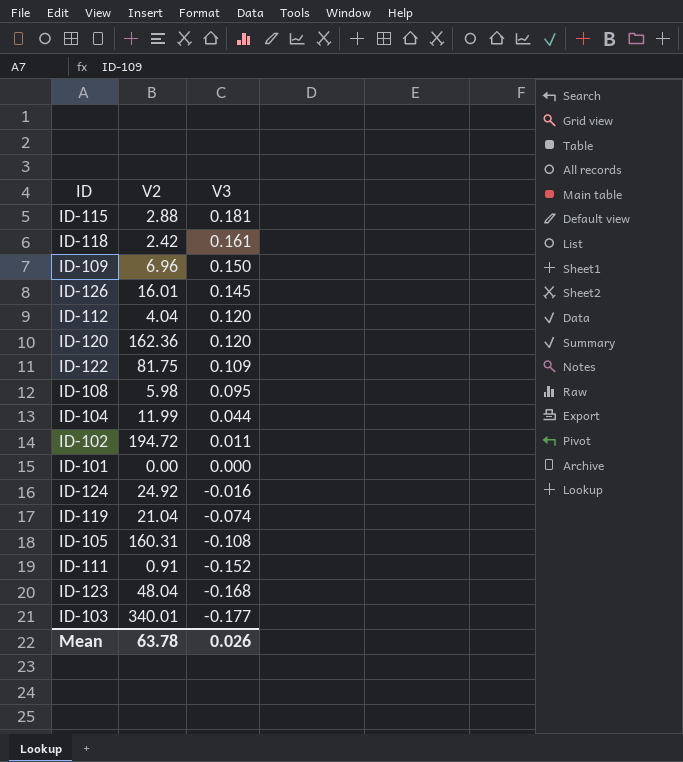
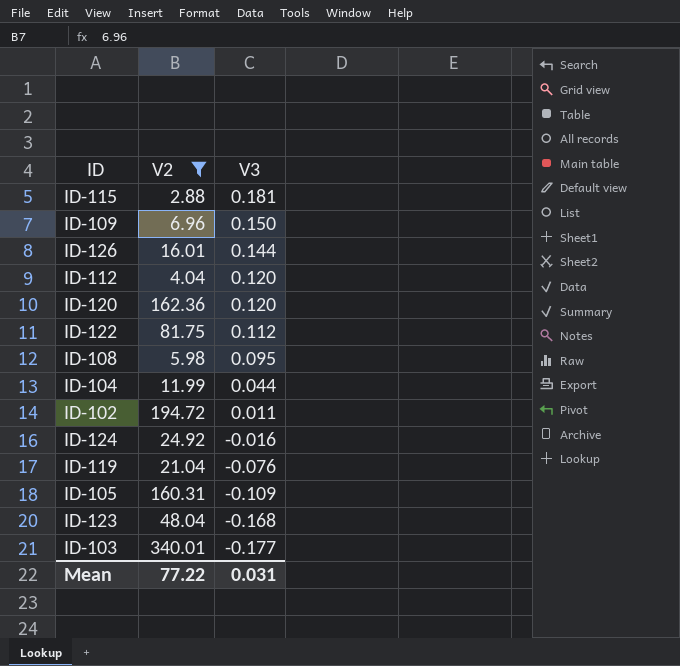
filter: none -> V2 >= 2.88
ID-126 | V3: 0.145 -> 0.144
ID-122 | V3: 0.109 -> 0.112
ID-119 | V3: -0.074 -> -0.076
ID-105 | V3: -0.108 -> -0.109
Mean | V2: 63.78 -> 77.22
Mean | V3: 0.026 -> 0.031

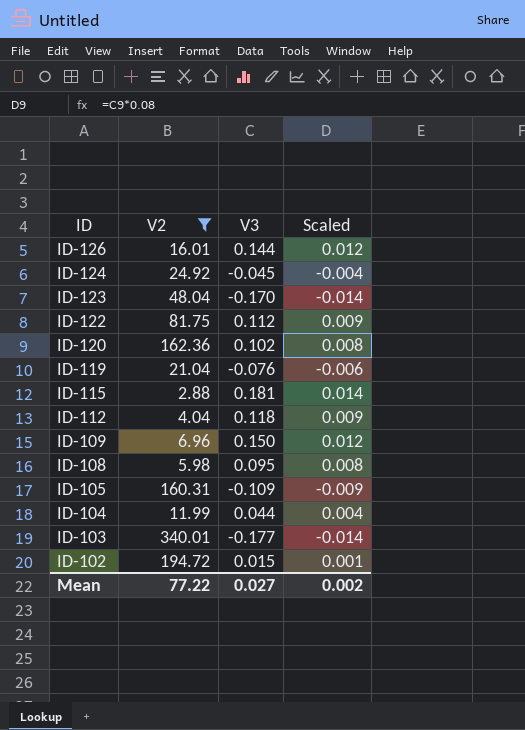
row order: V3 descending -> ID descending
column Scaled | formula: none -> [V3] * 0.08
ID-124 | V3: -0.016 -> -0.045
ID-123 | V3: -0.168 -> -0.170
ID-120 | V3: 0.120 -> 0.102
ID-112 | V3: 0.120 -> 0.118
ID-102 | V3: 0.011 -> 0.015
Mean | V3: 0.031 -> 0.027

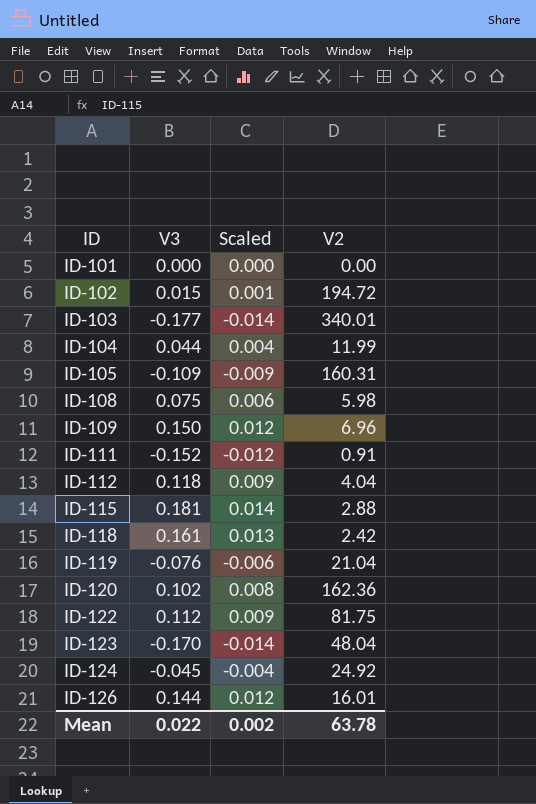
filter: V2 >= 2.88 -> none
row order: ID descending -> ID ascending
column V2 | position: 2 -> 4
ID-108 | V3: 0.095 -> 0.075
ID-108 | Scaled: 0.008 -> 0.006
Mean | V3: 0.027 -> 0.022
Mean | V2: 77.22 -> 63.78

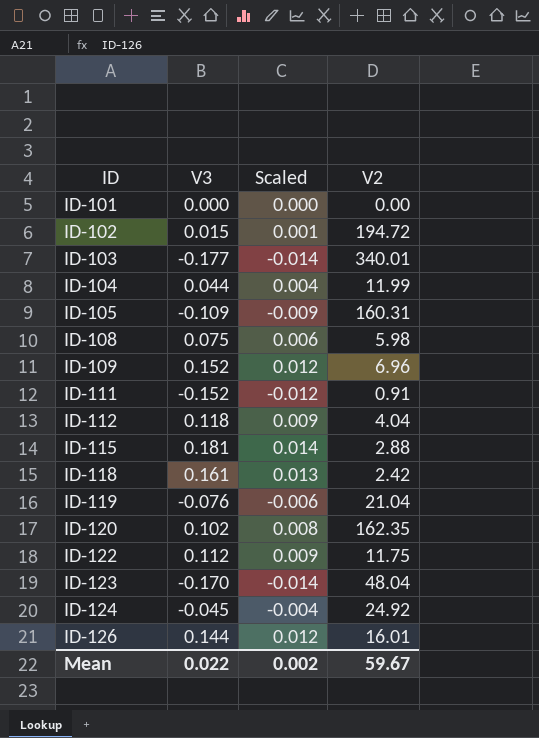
ID-109 | V3: 0.150 -> 0.152
ID-120 | V2: 162.36 -> 162.35
ID-122 | V2: 81.75 -> 11.75
Mean | V2: 63.78 -> 59.67

